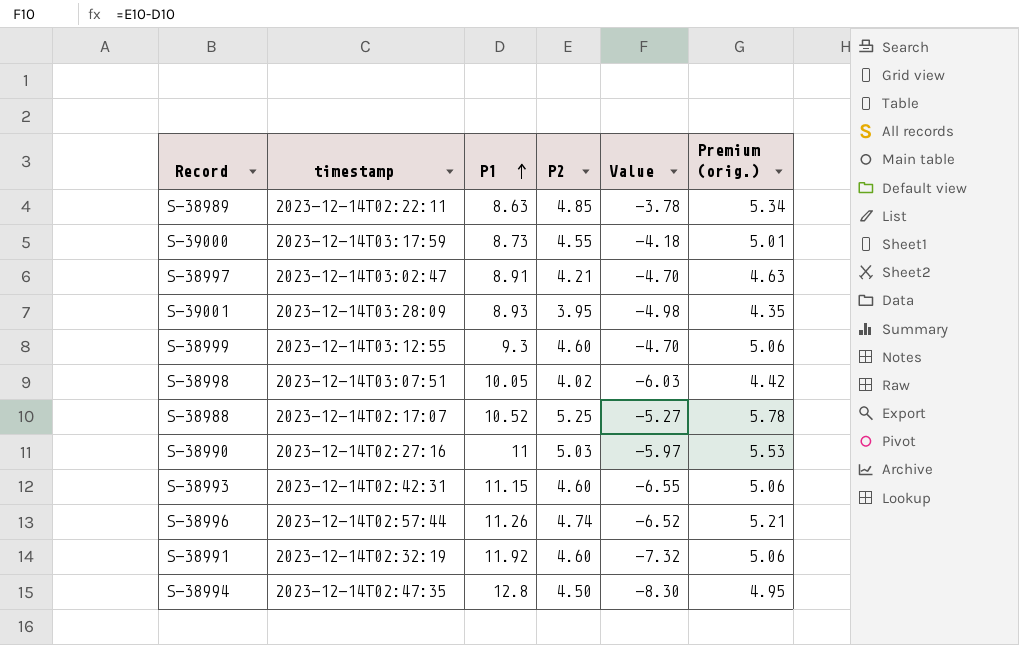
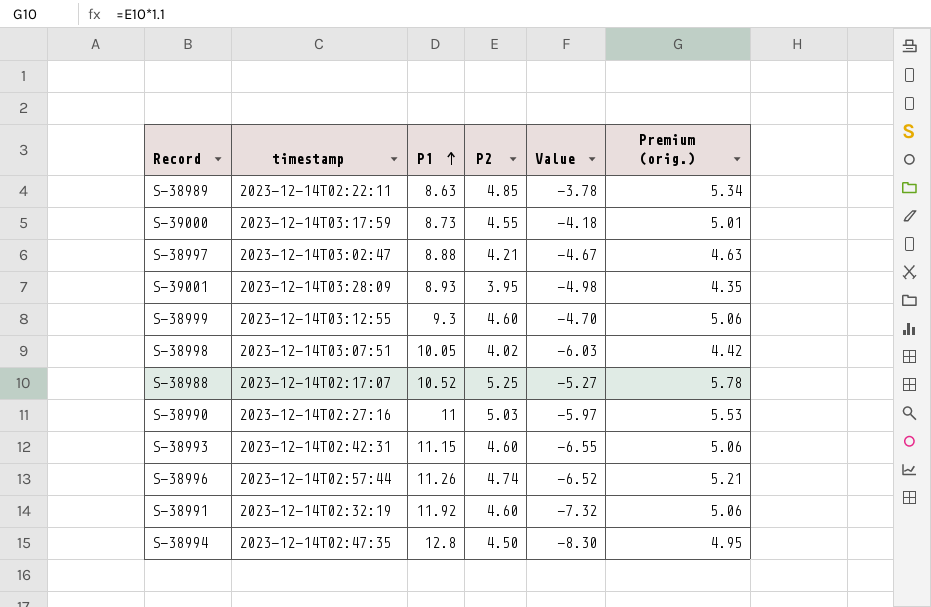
S-38997 | P1: 8.91 -> 8.88
S-38997 | Value: -4.70 -> -4.67

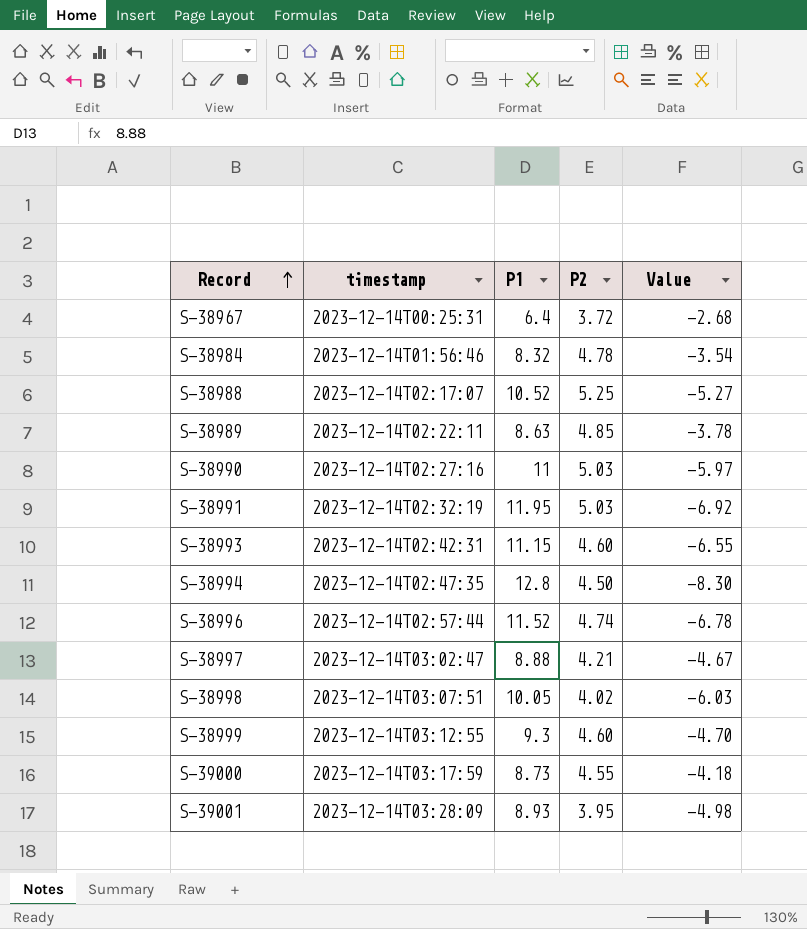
row order: P1 ascending -> Record ascending
column Premium (orig.) | formula: [P2] * 1.1 -> none
row S-38967: none -> 2023-12-14T00:25:31 | 6.4 | 3.72 | -2.68
row S-38984: none -> 2023-12-14T01:56:46 | 8.32 | 4.78 | -3.54
S-38991 | P1: 11.92 -> 11.95
S-38991 | P2: 4.60 -> 5.03
S-38991 | Value: -7.32 -> -6.92
S-38996 | P1: 11.26 -> 11.52
S-38996 | Value: -6.52 -> -6.78

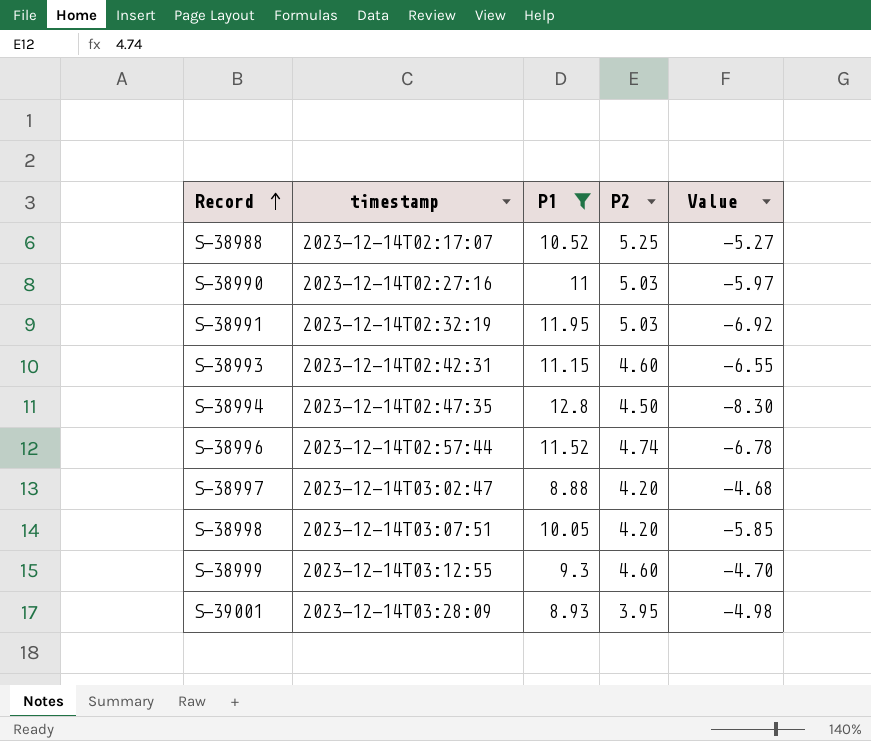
filter: none -> P1 >= 8.88
S-38997 | P2: 4.21 -> 4.20
S-38997 | Value: -4.67 -> -4.68
S-38998 | P2: 4.02 -> 4.20
S-38998 | Value: -6.03 -> -5.85

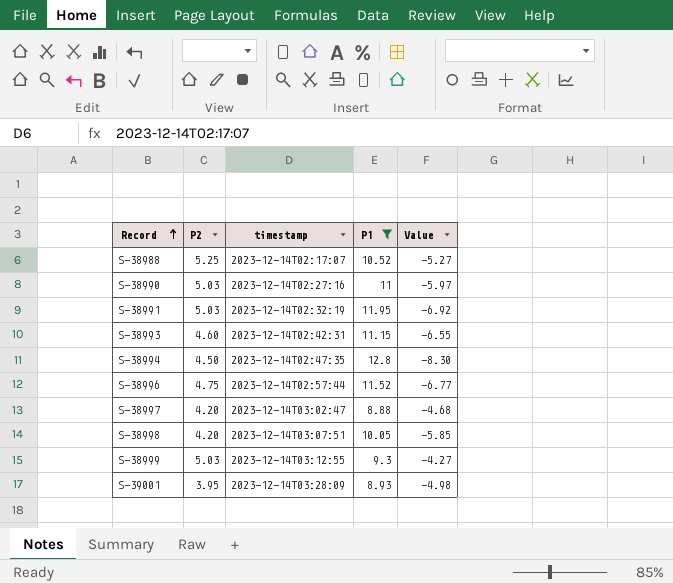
column P2 | position: 4 -> 2
S-38996 | P2: 4.74 -> 4.75
S-38996 | Value: -6.78 -> -6.77
S-38999 | P2: 4.60 -> 5.03
S-38999 | Value: -4.70 -> -4.27

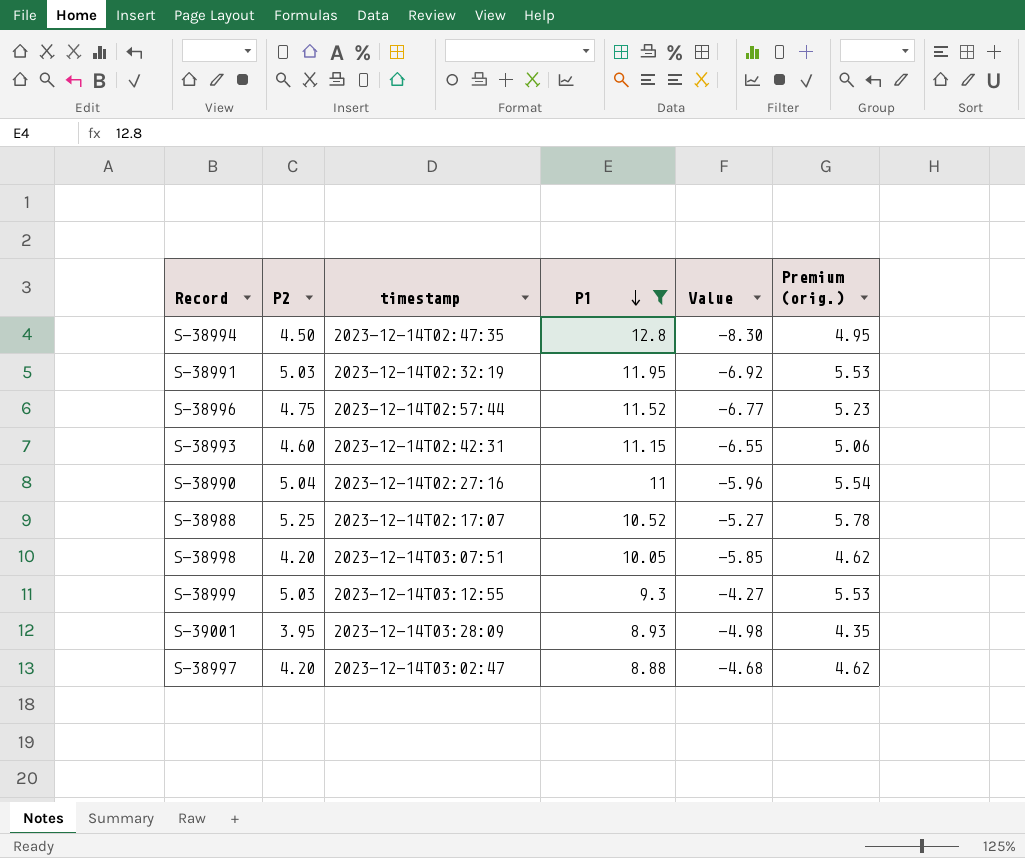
row order: Record ascending -> P1 descending
column Premium (orig.) | formula: none -> [P2] * 1.1
S-38990 | P2: 5.03 -> 5.04
S-38990 | Value: -5.97 -> -5.96

